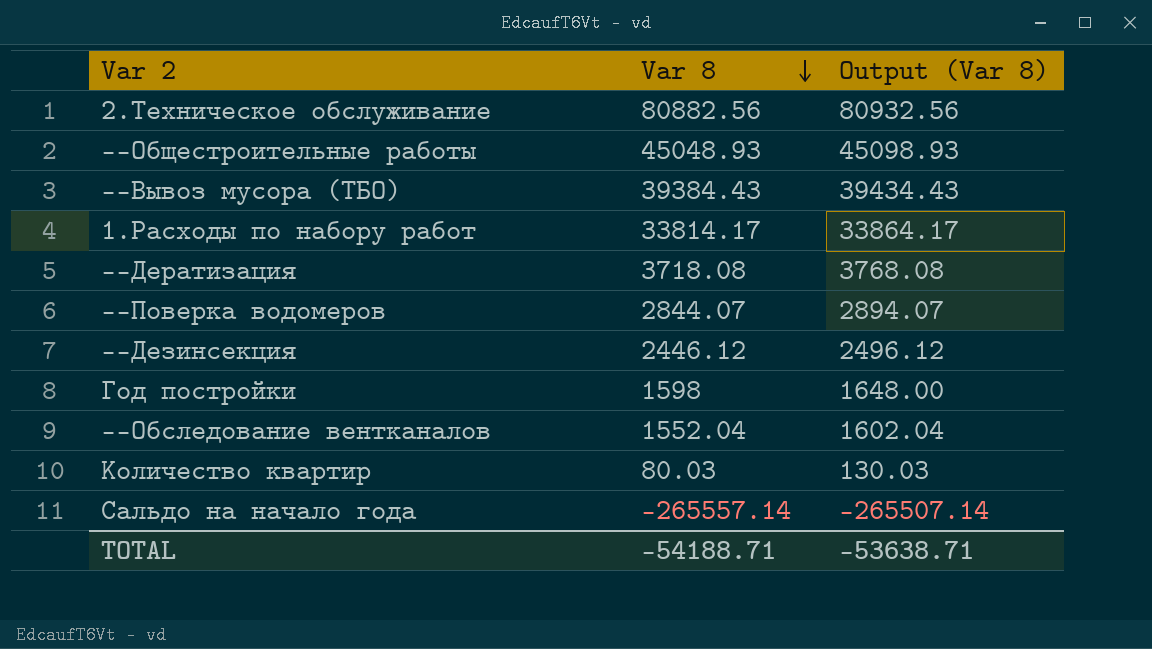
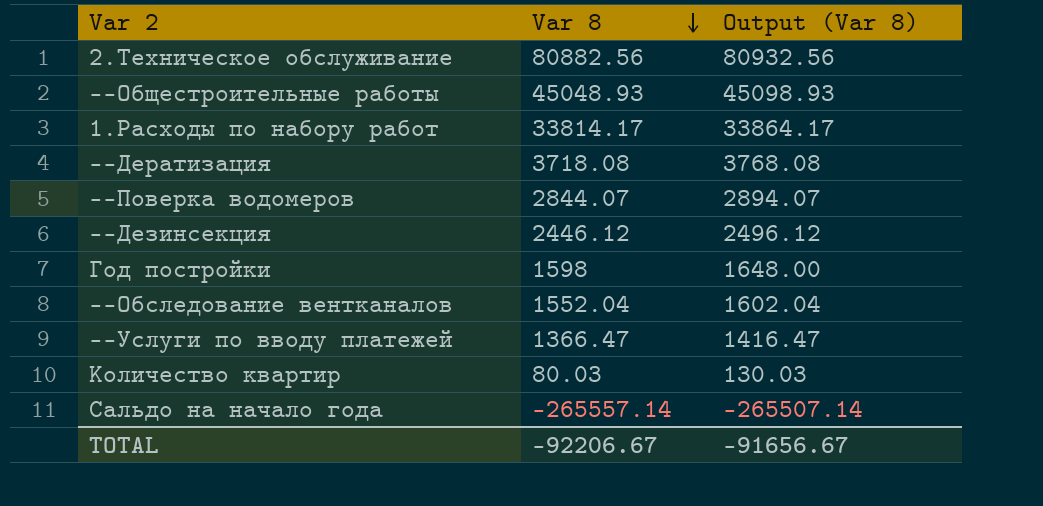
row --Вывоз мусора (ТБО): 39384.43 | 39434.43 -> none
row --Услуги по вводу платежей: none -> 1366.47 | 1416.47
TOTAL | Var 8: -54188.71 -> -92206.67
TOTAL | Output (Var 8): -53638.71 -> -91656.67

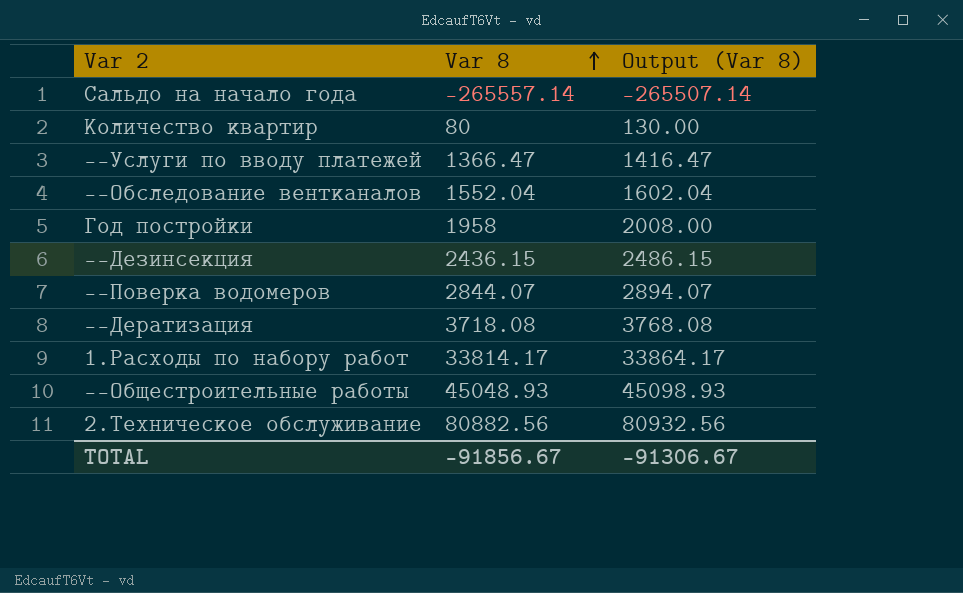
row order: Var 8 descending -> Var 8 ascending
Количество квартир | Var 8: 80.03 -> 80
Количество квартир | Output (Var 8): 130.03 -> 130.00
Год постройки | Var 8: 1598 -> 1958
Год постройки | Output (Var 8): 1648.00 -> 2008.00
--Дезинсекция | Var 8: 2446.12 -> 2436.15
--Дезинсекция | Output (Var 8): 2496.12 -> 2486.15
TOTAL | Var 8: -92206.67 -> -91856.67
TOTAL | Output (Var 8): -91656.67 -> -91306.67

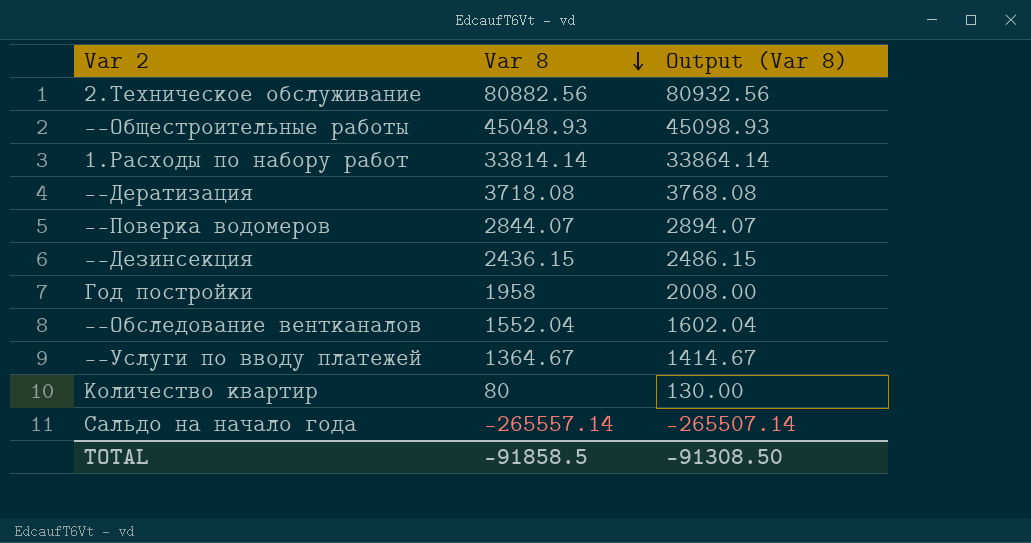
row order: Var 8 ascending -> Var 8 descending
1.Расходы по набору работ | Var 8: 33814.17 -> 33814.14
1.Расходы по набору работ | Output (Var 8): 33864.17 -> 33864.14
--Услуги по вводу платежей | Var 8: 1366.47 -> 1364.67
--Услуги по вводу платежей | Output (Var 8): 1416.47 -> 1414.67
TOTAL | Var 8: -91856.67 -> -91858.5
TOTAL | Output (Var 8): -91306.67 -> -91308.50

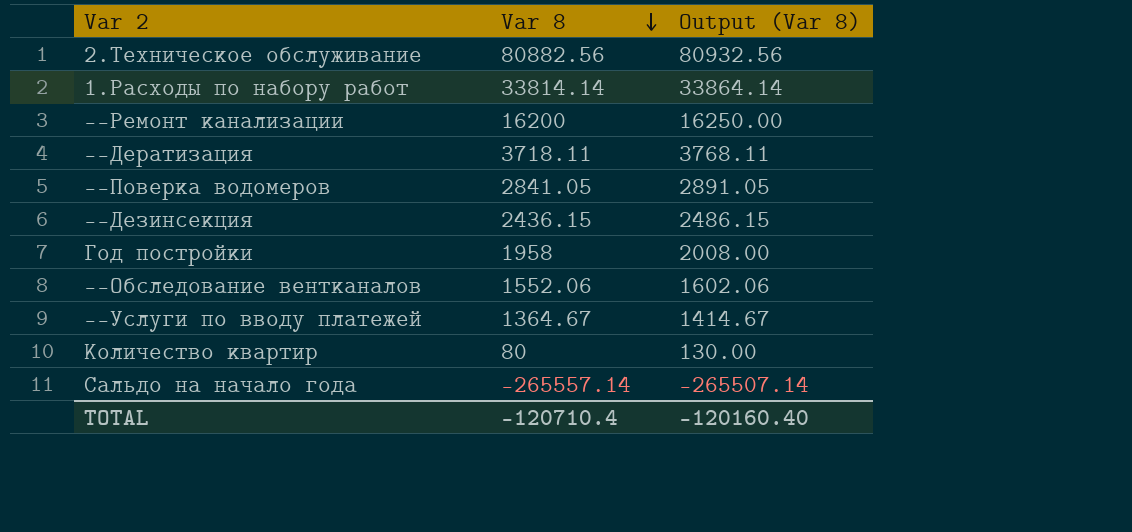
row --Общестроительные работы: 45048.93 | 45098.93 -> none
row --Ремонт канализации: none -> 16200 | 16250.00
--Дератизация | Var 8: 3718.08 -> 3718.11
--Дератизация | Output (Var 8): 3768.08 -> 3768.11
--Поверка водомеров | Var 8: 2844.07 -> 2841.05
--Поверка водомеров | Output (Var 8): 2894.07 -> 2891.05
--Обследование вентканалов | Var 8: 1552.04 -> 1552.06
--Обследование вентканалов | Output (Var 8): 1602.04 -> 1602.06
TOTAL | Var 8: -91858.5 -> -120710.4
TOTAL | Output (Var 8): -91308.50 -> -120160.40

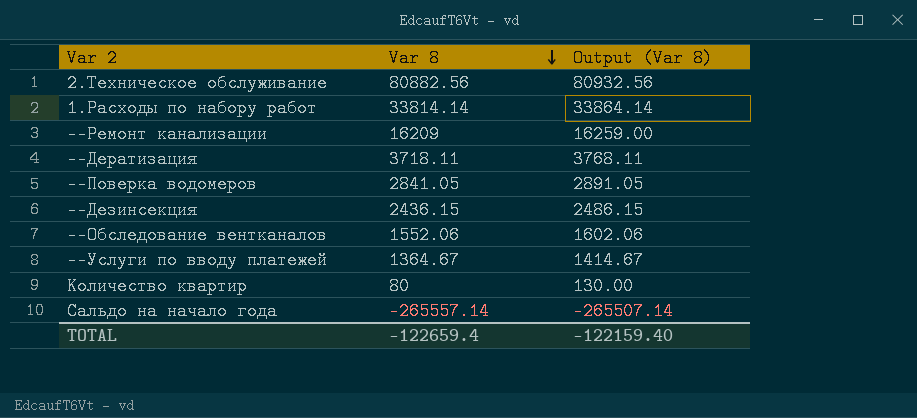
row Год постройки: 1958 | 2008.00 -> none
--Ремонт канализации | Var 8: 16200 -> 16209
--Ремонт канализации | Output (Var 8): 16250.00 -> 16259.00
TOTAL | Var 8: -120710.4 -> -122659.4
TOTAL | Output (Var 8): -120160.40 -> -122159.40

